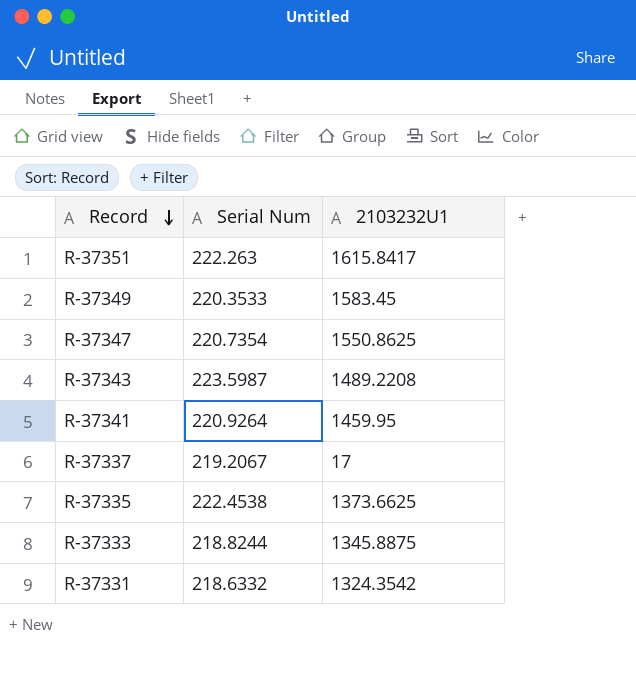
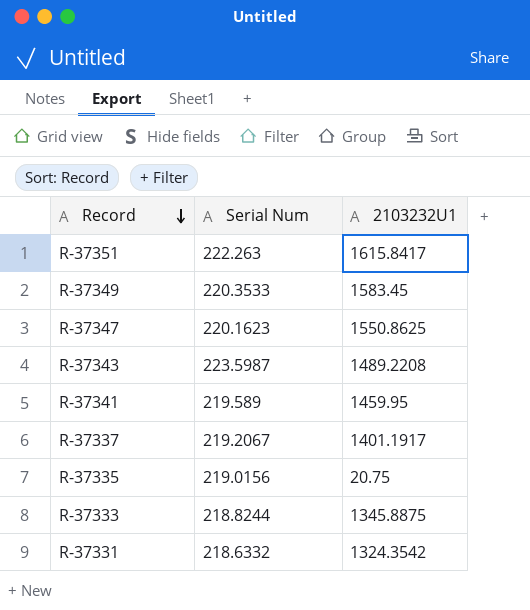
R-37347 | Serial Num: 220.7354 -> 220.1623
R-37341 | Serial Num: 220.9264 -> 219.589
R-37337 | 2103232U1: 17 -> 1401.1917
R-37335 | Serial Num: 222.4538 -> 219.0156
R-37335 | 2103232U1: 1373.6625 -> 20.75

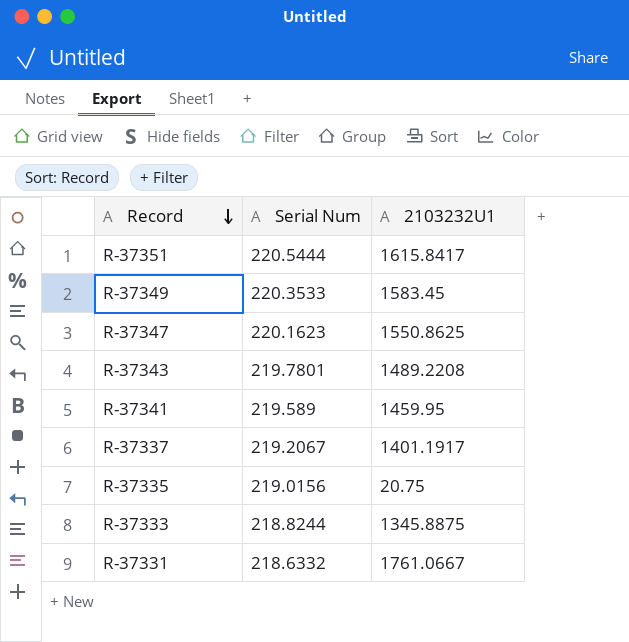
R-37351 | Serial Num: 222.263 -> 220.5444
R-37343 | Serial Num: 223.5987 -> 219.7801
R-37331 | 2103232U1: 1324.3542 -> 1761.0667

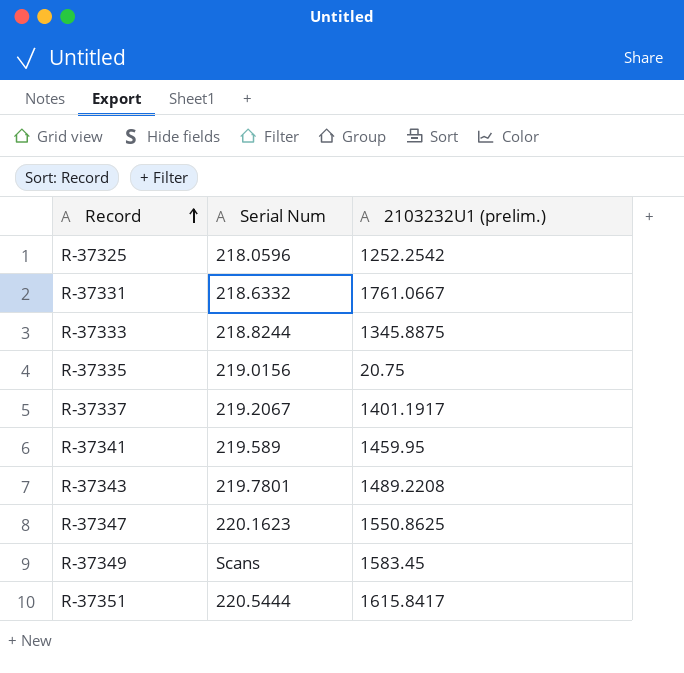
row order: Record descending -> Record ascending
column name: 2103232U1 -> 2103232U1 (prelim.)
row R-37325: none -> 218.0596 | 1252.2542
R-37349 | Serial Num: 220.3533 -> Scans

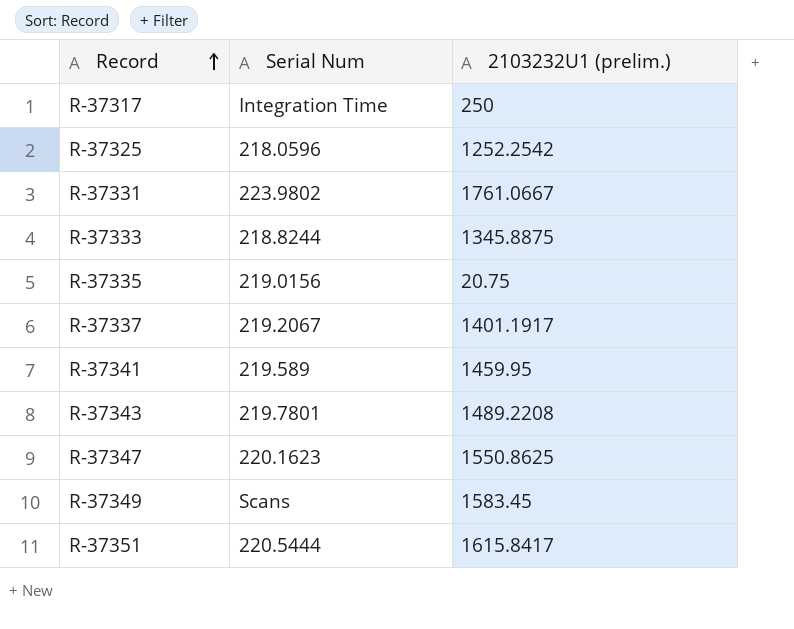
row R-37317: none -> Integration Time | 250
R-37331 | Serial Num: 218.6332 -> 223.9802

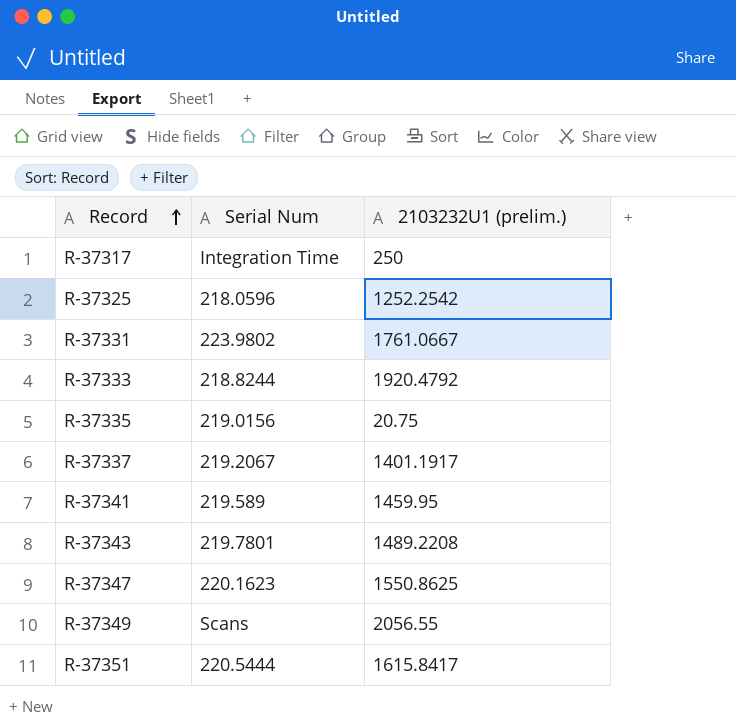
R-37333 | 2103232U1 (prelim.): 1345.8875 -> 1920.4792
R-37349 | 2103232U1 (prelim.): 1583.45 -> 2056.55

